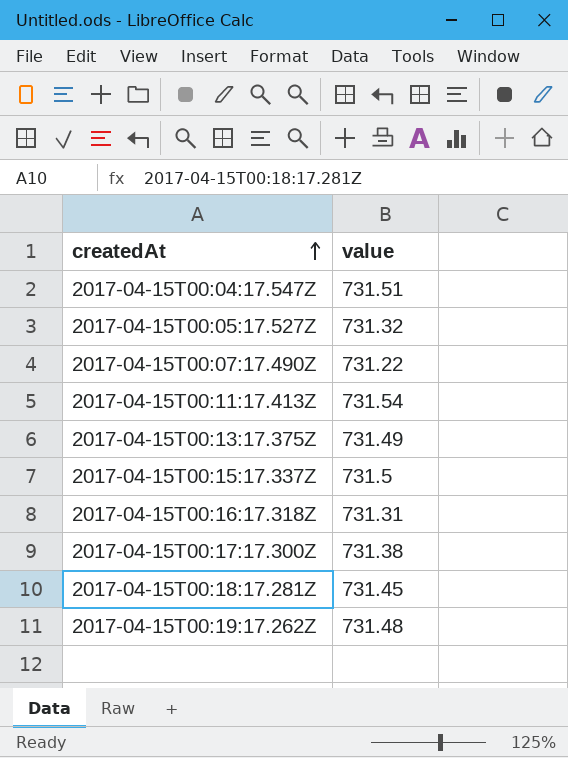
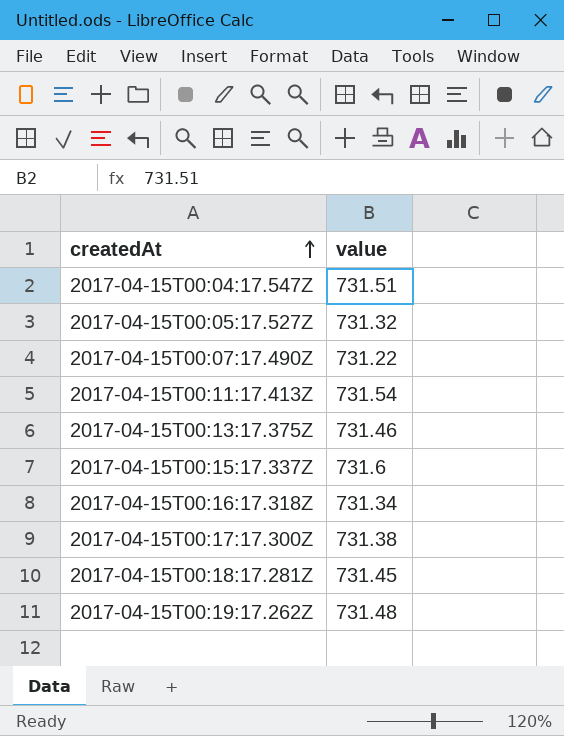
2017-04-15T00:13:17.375Z | value: 731.49 -> 731.46
2017-04-15T00:15:17.337Z | value: 731.5 -> 731.6
2017-04-15T00:16:17.318Z | value: 731.31 -> 731.34

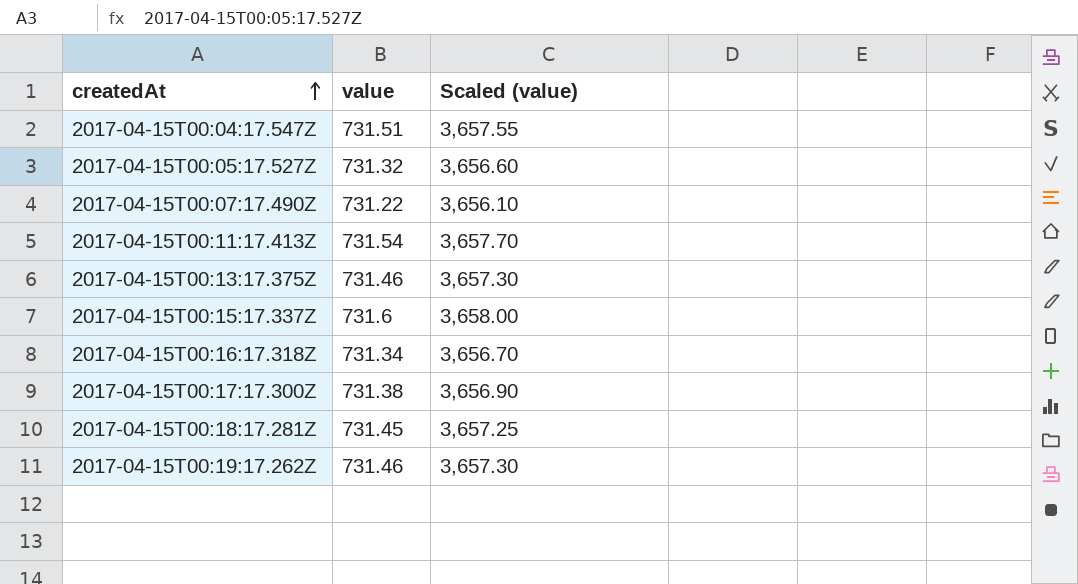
column Scaled (value) | formula: none -> [value] * 5
2017-04-15T00:19:17.262Z | value: 731.48 -> 731.46

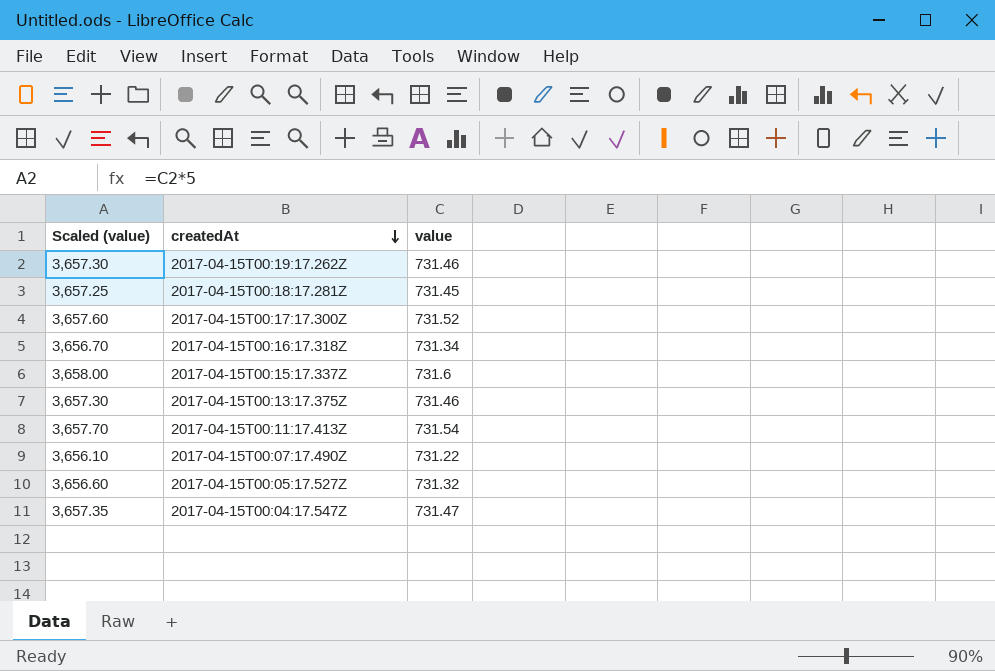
row order: createdAt ascending -> createdAt descending
column Scaled (value) | position: 3 -> 1
2017-04-15T00:17:17.300Z | Scaled (value): 3,656.90 -> 3,657.60
2017-04-15T00:17:17.300Z | value: 731.38 -> 731.52
2017-04-15T00:04:17.547Z | Scaled (value): 3,657.55 -> 3,657.35
2017-04-15T00:04:17.547Z | value: 731.51 -> 731.47

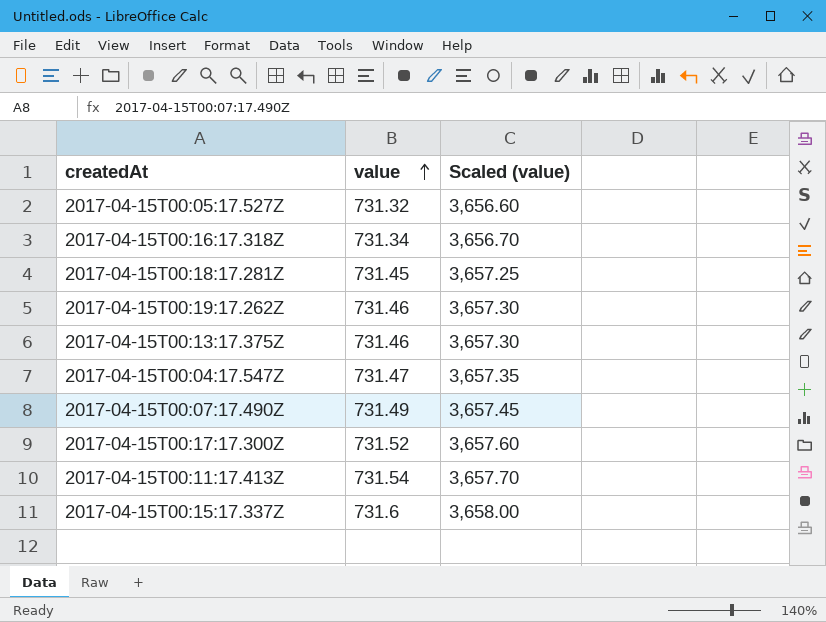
row order: createdAt descending -> value ascending
column Scaled (value) | position: 1 -> 3
2017-04-15T00:07:17.490Z | value: 731.22 -> 731.49
2017-04-15T00:07:17.490Z | Scaled (value): 3,656.10 -> 3,657.45

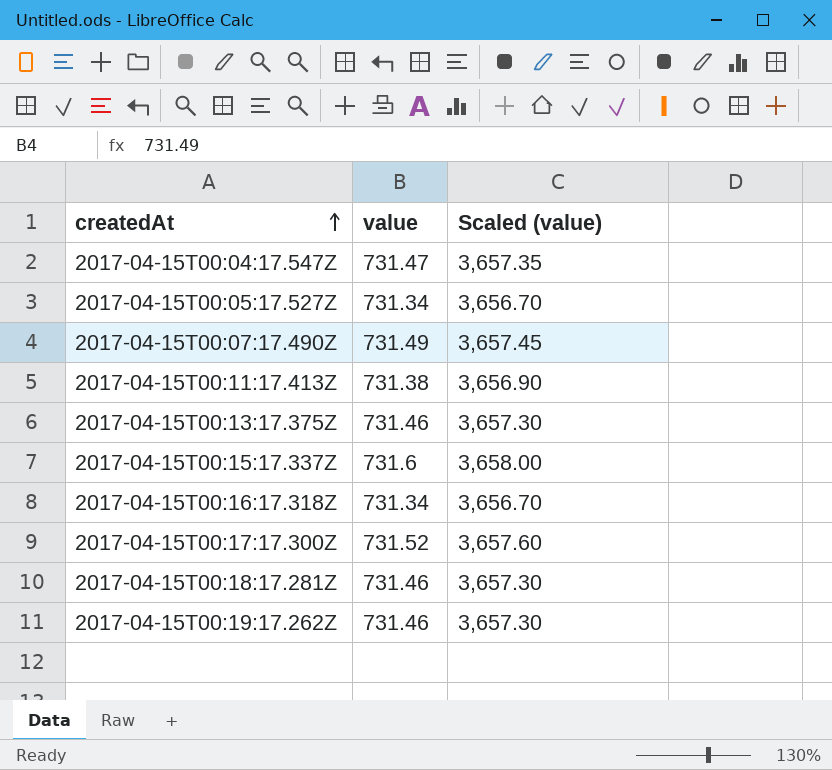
row order: value ascending -> createdAt ascending
2017-04-15T00:05:17.527Z | value: 731.32 -> 731.34
2017-04-15T00:05:17.527Z | Scaled (value): 3,656.60 -> 3,656.70
2017-04-15T00:11:17.413Z | value: 731.54 -> 731.38
2017-04-15T00:11:17.413Z | Scaled (value): 3,657.70 -> 3,656.90
2017-04-15T00:18:17.281Z | value: 731.45 -> 731.46
2017-04-15T00:18:17.281Z | Scaled (value): 3,657.25 -> 3,657.30

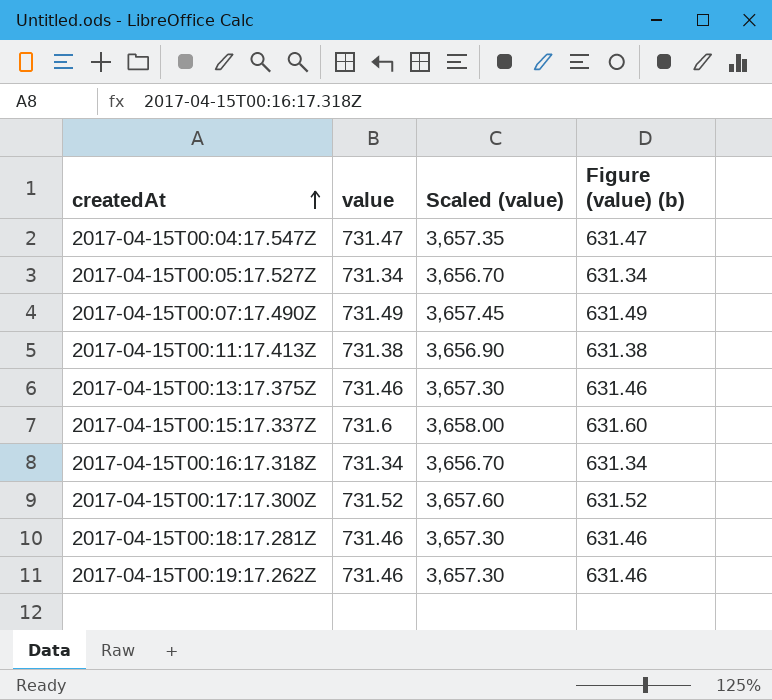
column Figure (value) (b) | formula: none -> [value] - 100

